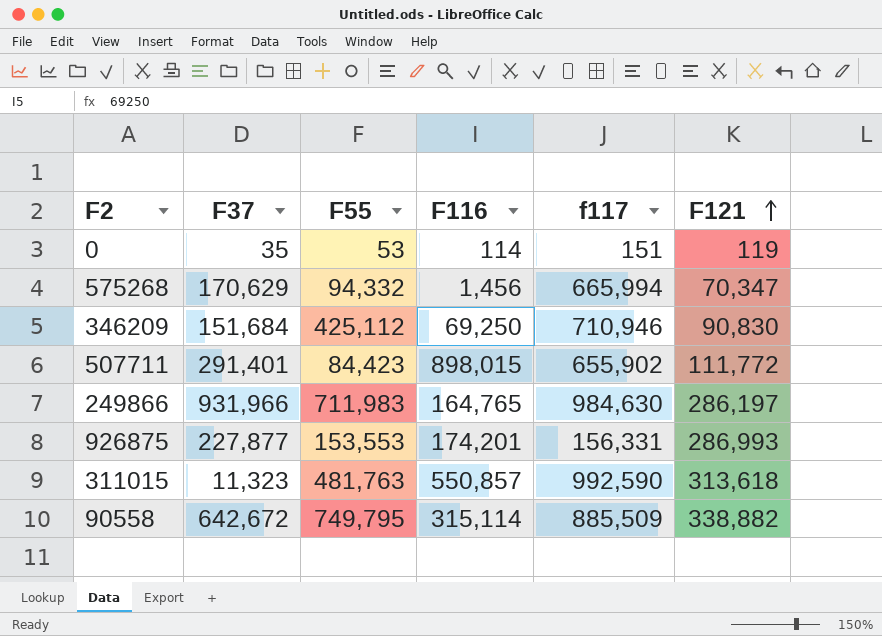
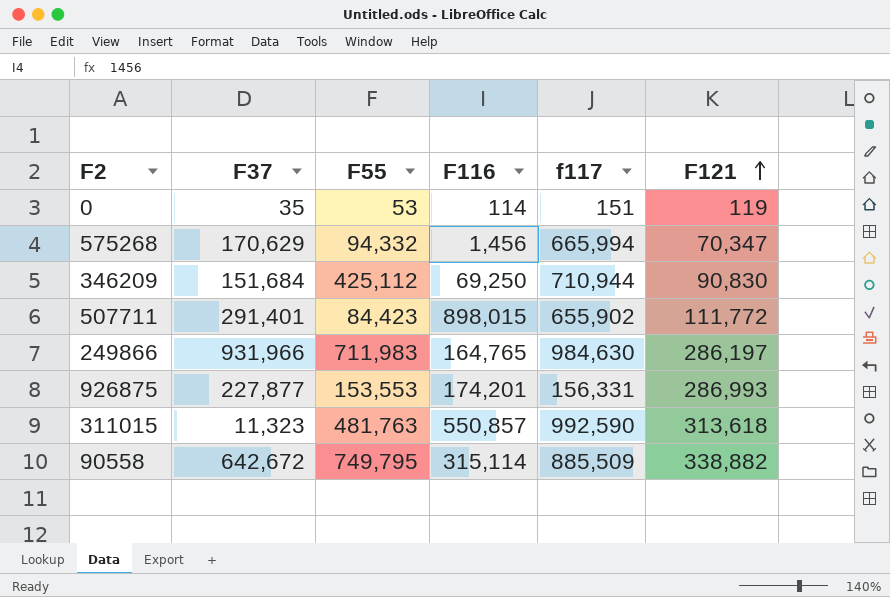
346209 | f117: 710,946 -> 710,944

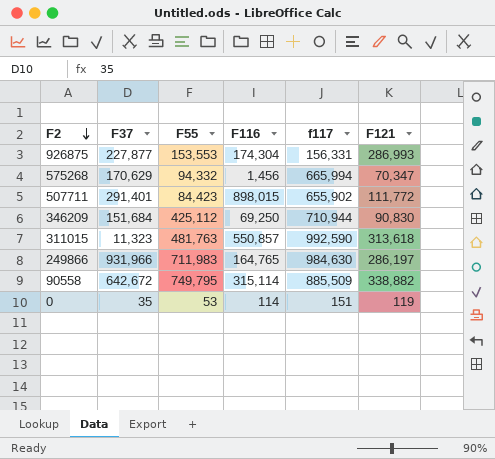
row order: F121 ascending -> F2 descending
926875 | F116: 174,201 -> 174,304

